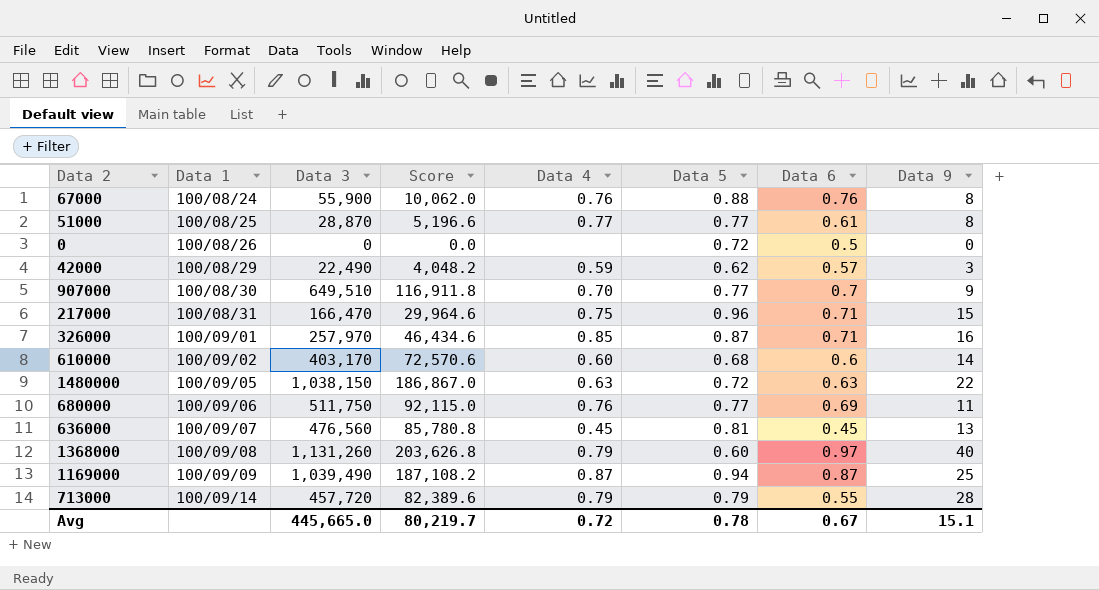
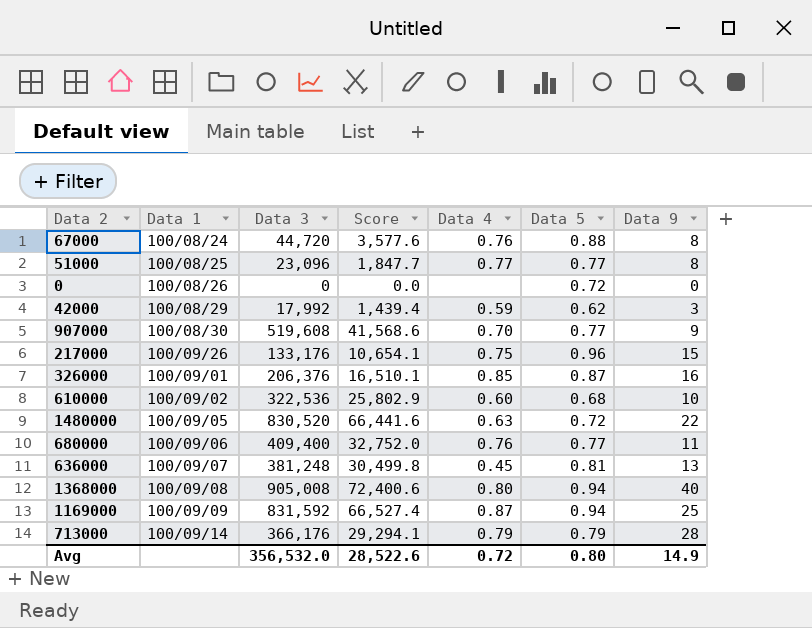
column Data 6 | position: 7 -> none
column Score | formula: [Data 3] * 0.18 -> [Data 3] * 0.08
67000 | Data 3: 55,900 -> 44,720
51000 | Data 3: 28,870 -> 23,096
42000 | Data 3: 22,490 -> 17,992
907000 | Data 3: 649,510 -> 519,608
217000 | Data 1: 100/08/31 -> 100/09/26
217000 | Data 3: 166,470 -> 133,176
326000 | Data 3: 257,970 -> 206,376
610000 | Data 3: 403,170 -> 322,536
610000 | Data 9: 14 -> 10
1480000 | Data 3: 1,038,150 -> 830,520
680000 | Data 3: 511,750 -> 409,400
636000 | Data 3: 476,560 -> 381,248
1368000 | Data 3: 1,131,260 -> 905,008
1368000 | Data 4: 0.79 -> 0.80
1368000 | Data 5: 0.60 -> 0.94
1169000 | Data 3: 1,039,490 -> 831,592
713000 | Data 3: 457,720 -> 366,176
Avg | Data 3: 445,665.0 -> 356,532.0
Avg | Score: 80,219.7 -> 28,522.6
Avg | Data 5: 0.78 -> 0.80
Avg | Data 9: 15.1 -> 14.9

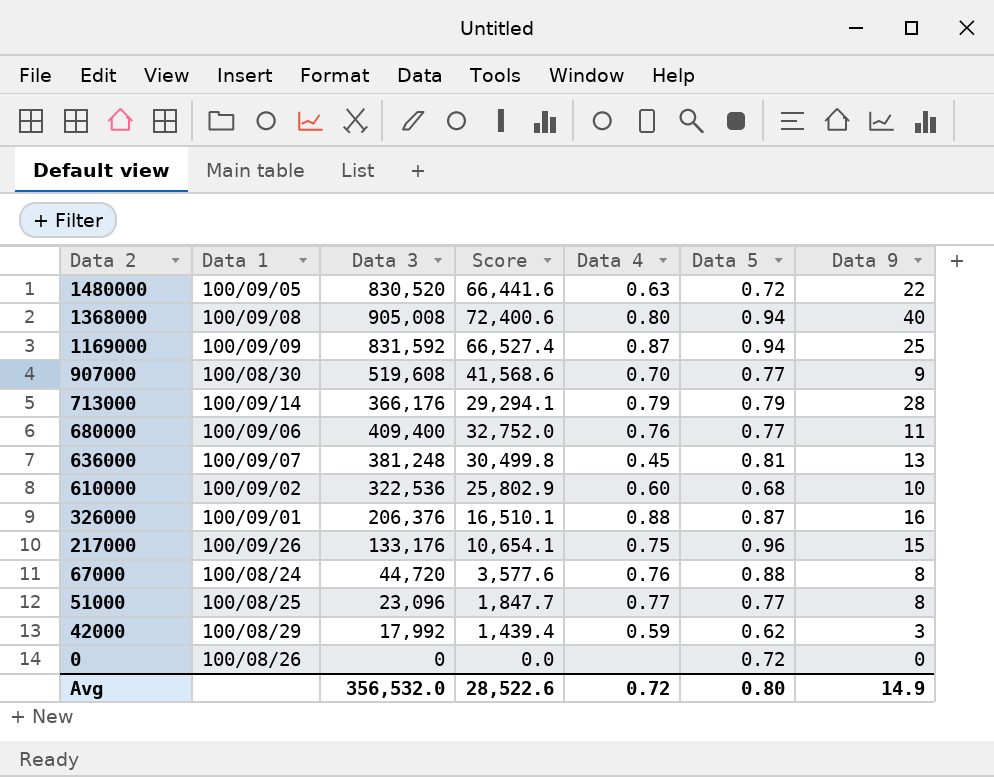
row order: none -> Data 2 descending
326000 | Data 4: 0.85 -> 0.88

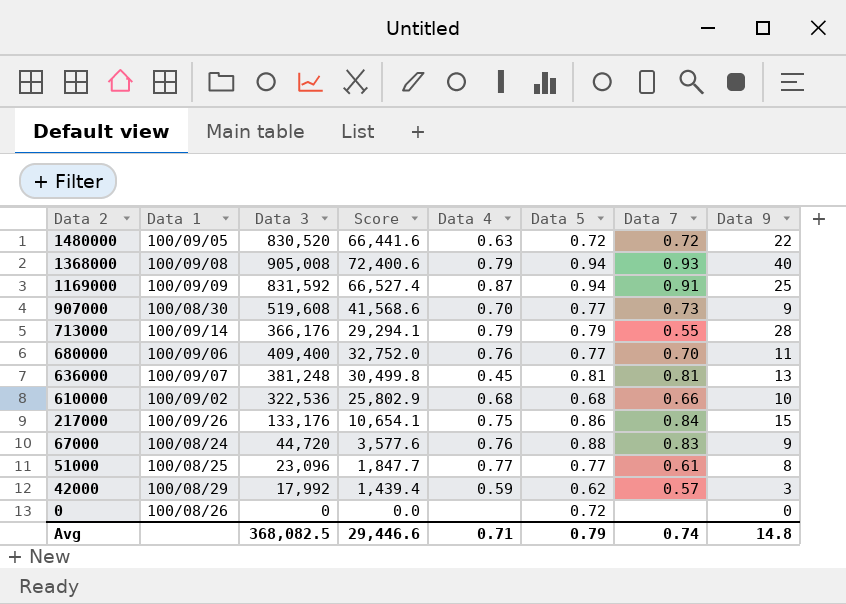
column Data 7 | position: none -> 7
row 326000: 100/09/01 | 206,376 | 16,510.1 | 0.88 | 0.87 | 16 -> none
1368000 | Data 4: 0.80 -> 0.79
610000 | Data 4: 0.60 -> 0.68
217000 | Data 5: 0.96 -> 0.86
67000 | Data 9: 8 -> 9
Avg | Data 3: 356,532.0 -> 368,082.5
Avg | Score: 28,522.6 -> 29,446.6
Avg | Data 4: 0.72 -> 0.71
Avg | Data 5: 0.80 -> 0.79
Avg | Data 9: 14.9 -> 14.8

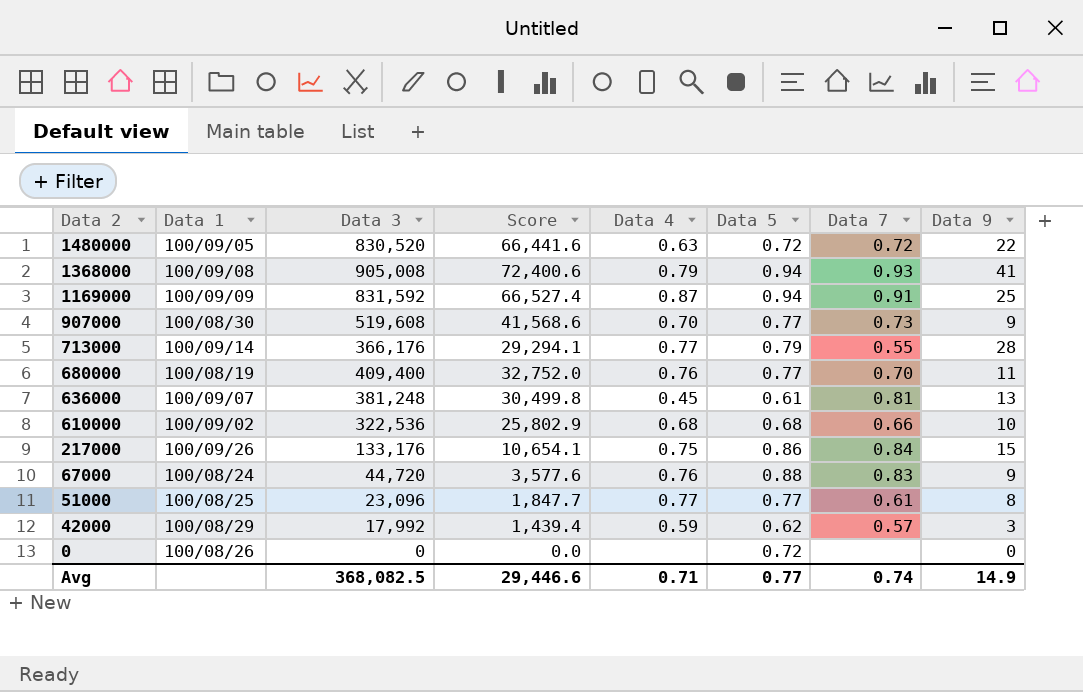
1368000 | Data 9: 40 -> 41
713000 | Data 4: 0.79 -> 0.77
680000 | Data 1: 100/09/06 -> 100/08/19
636000 | Data 5: 0.81 -> 0.61
Avg | Data 5: 0.79 -> 0.77
Avg | Data 9: 14.8 -> 14.9

